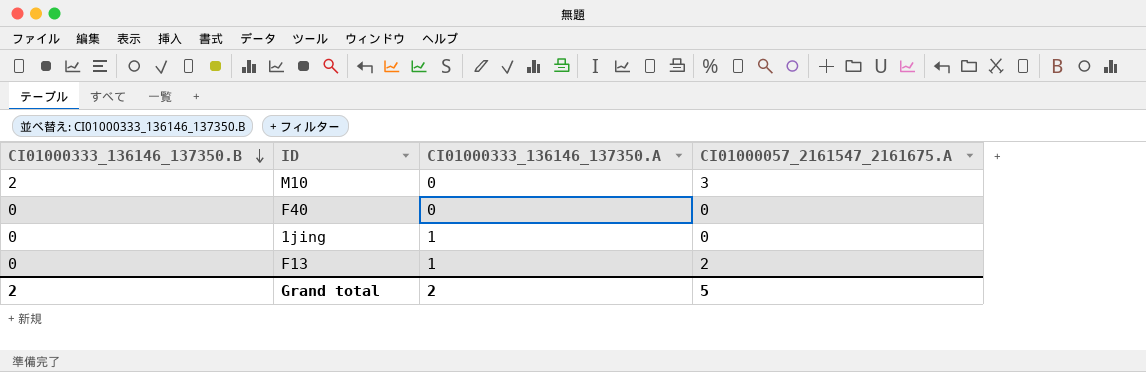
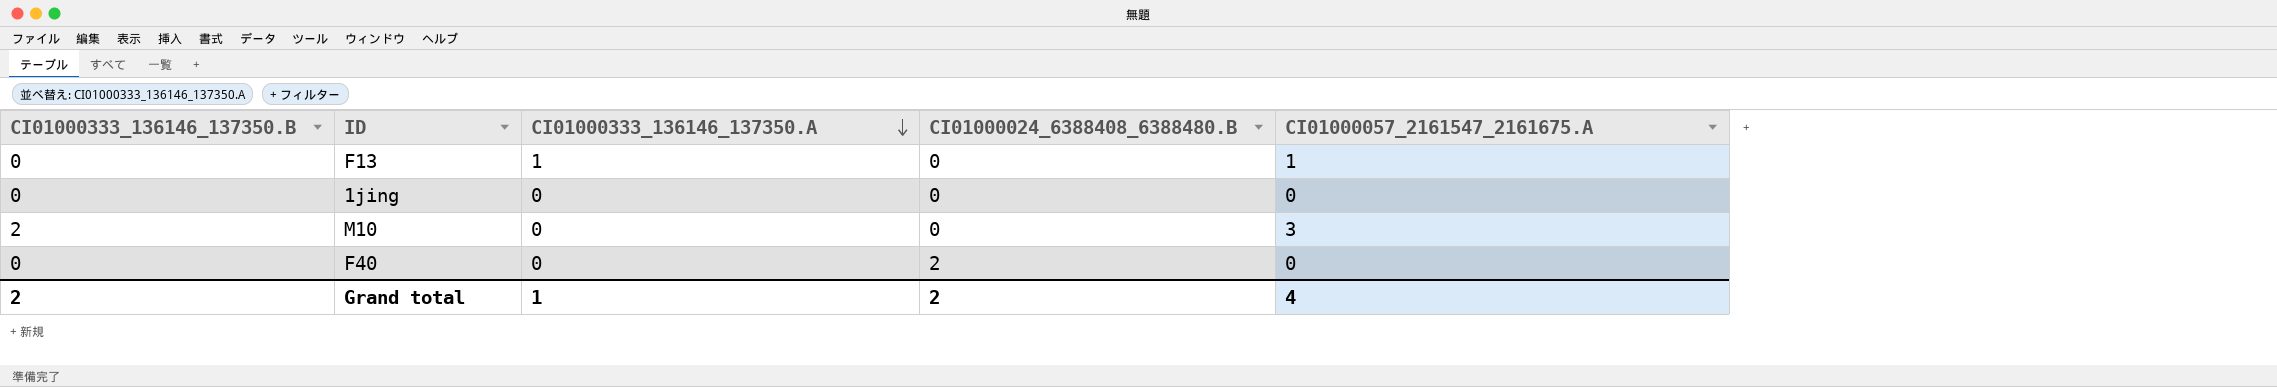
row order: CI01000333_136146_137350.B descending -> CI01000333_136146_137350.A descending
column CI01000024_6388408_6388480.B | position: none -> 4
F13 | CI01000057_2161547_2161675.A: 2 -> 1
1jing | CI01000333_136146_137350.A: 1 -> 0
Grand total | CI01000333_136146_137350.A: 2 -> 1
Grand total | CI01000057_2161547_2161675.A: 5 -> 4

